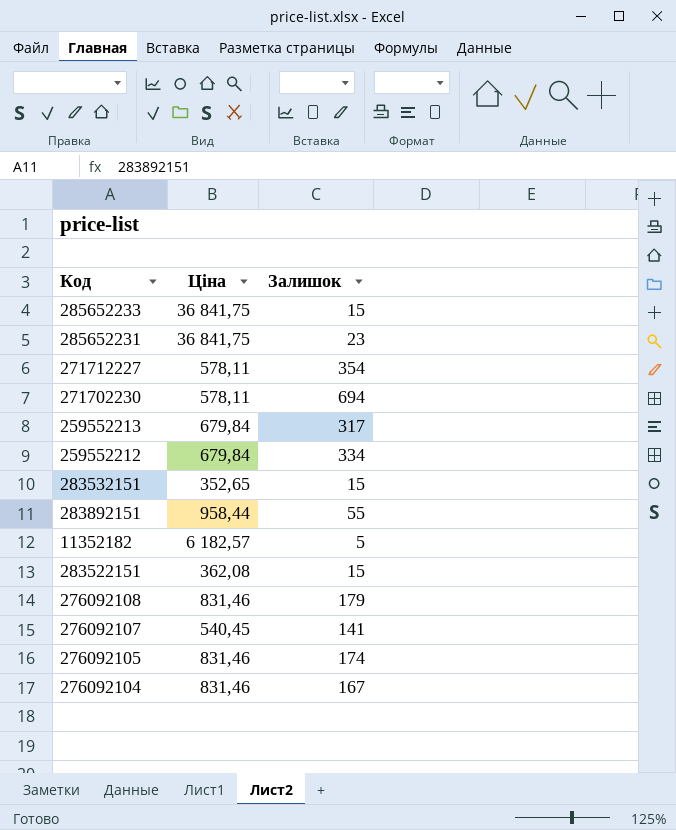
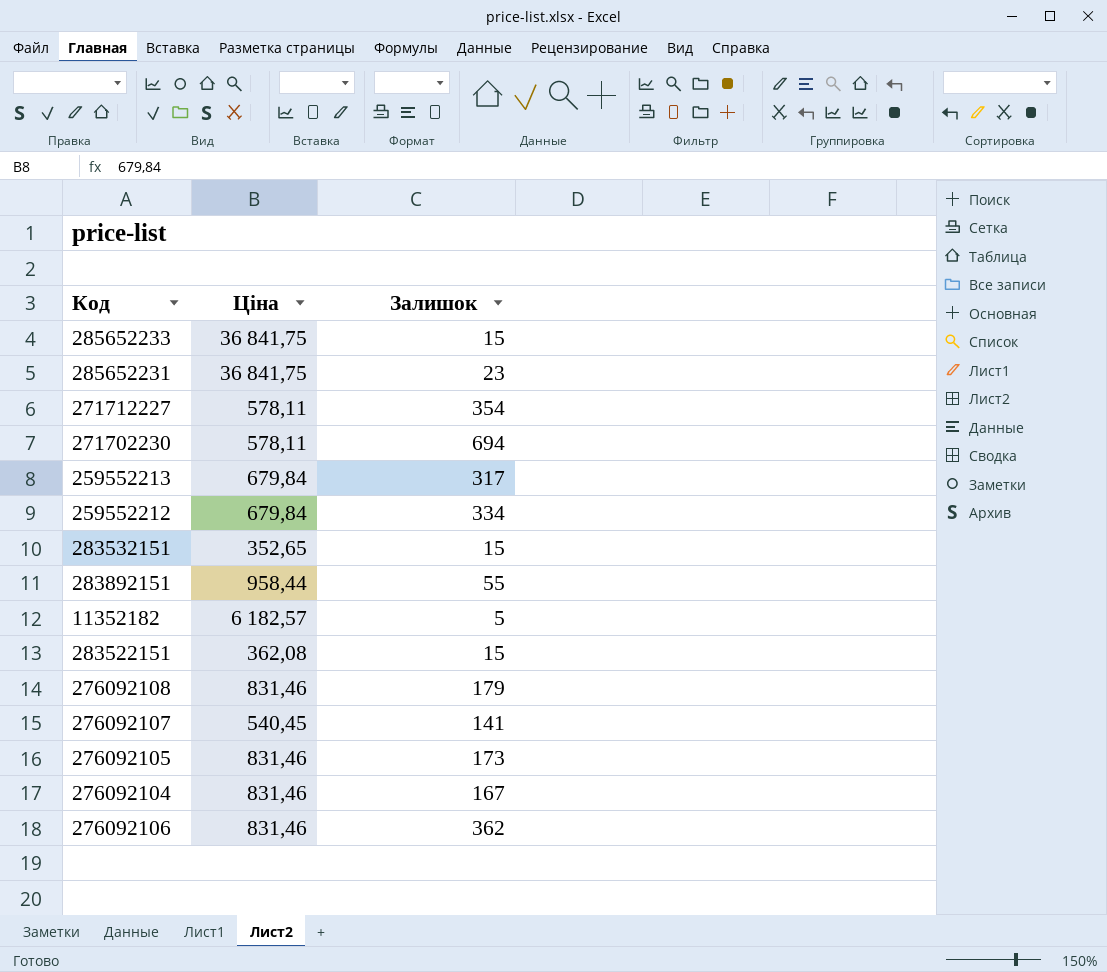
276092105 | Залишок: 174 -> 173
row 276092106: none -> 831,46 | 362

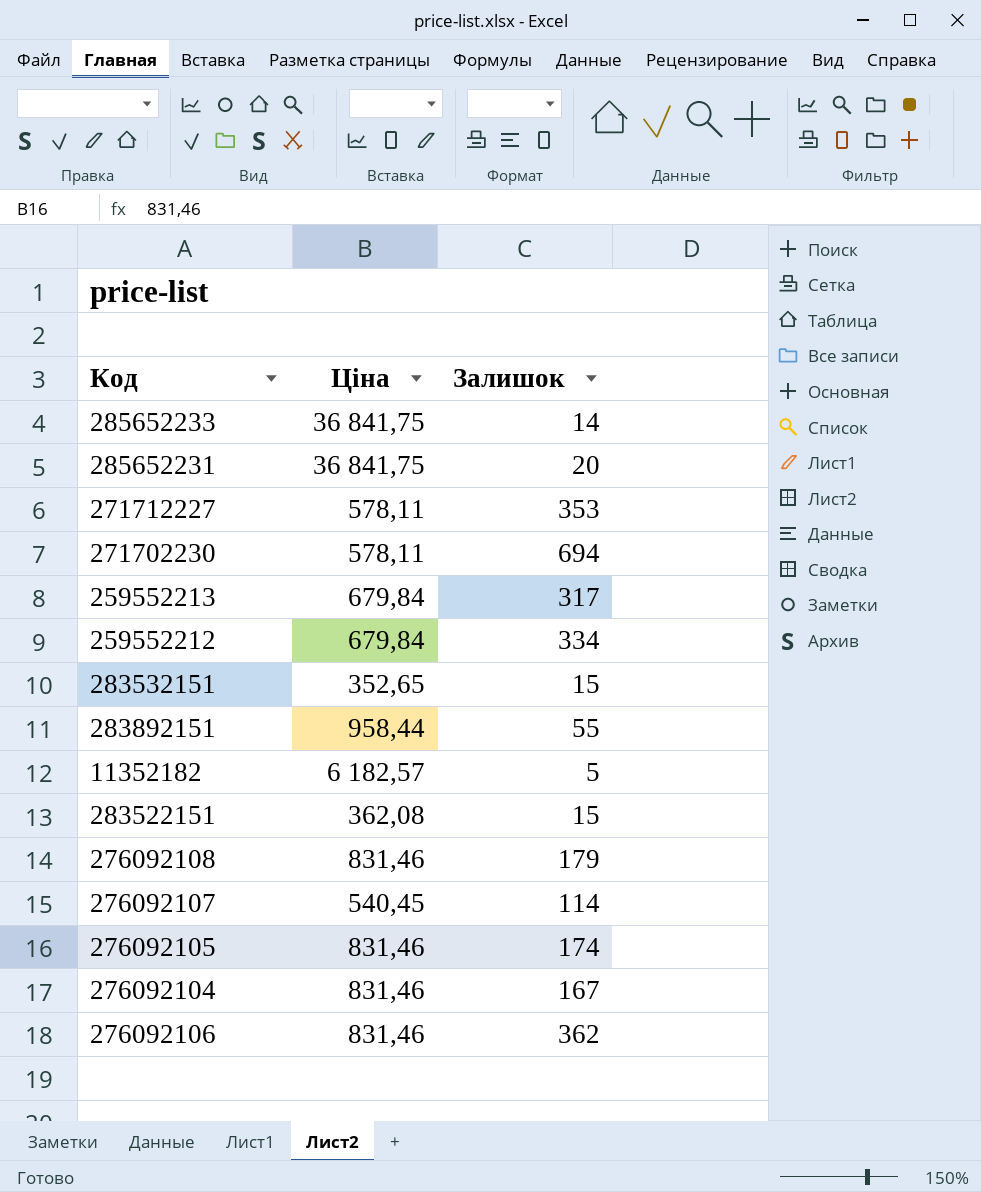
285652233 | Залишок: 15 -> 14
285652231 | Залишок: 23 -> 20
271712227 | Залишок: 354 -> 353
276092107 | Залишок: 141 -> 114
276092105 | Залишок: 173 -> 174

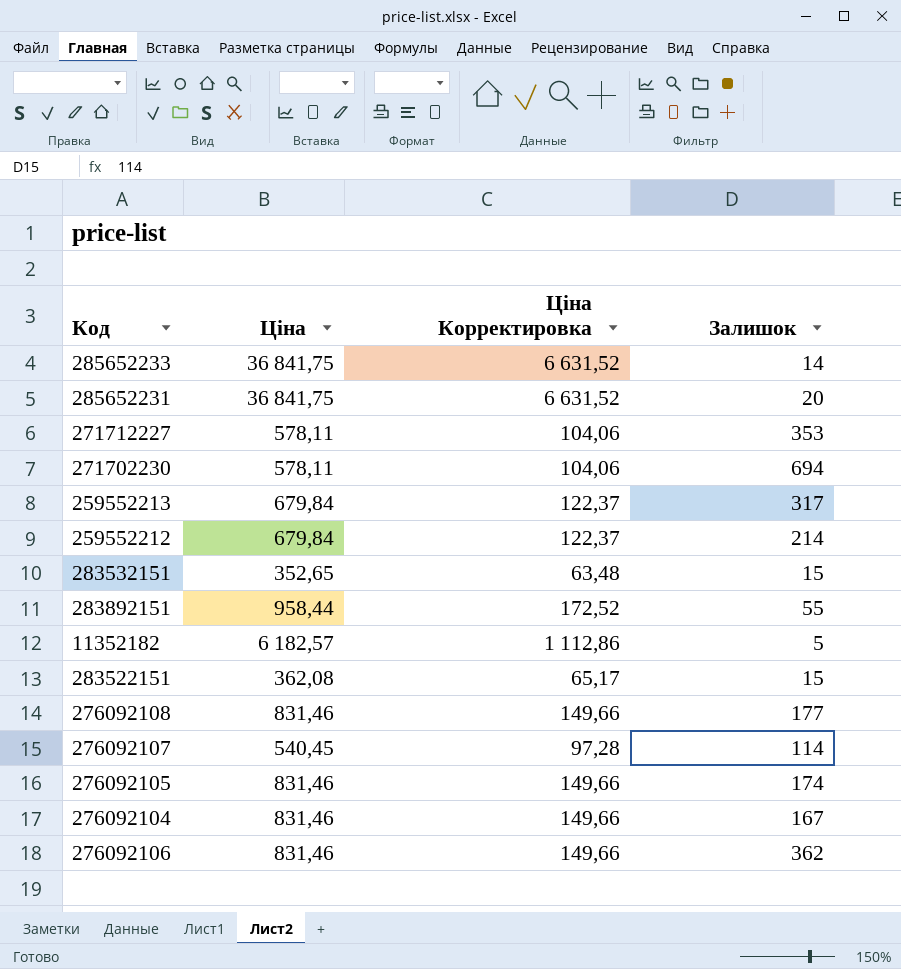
column Ціна Корректировка | formula: none -> [Ціна] * 0,18
259552212 | Залишок: 334 -> 214
276092108 | Залишок: 179 -> 177

